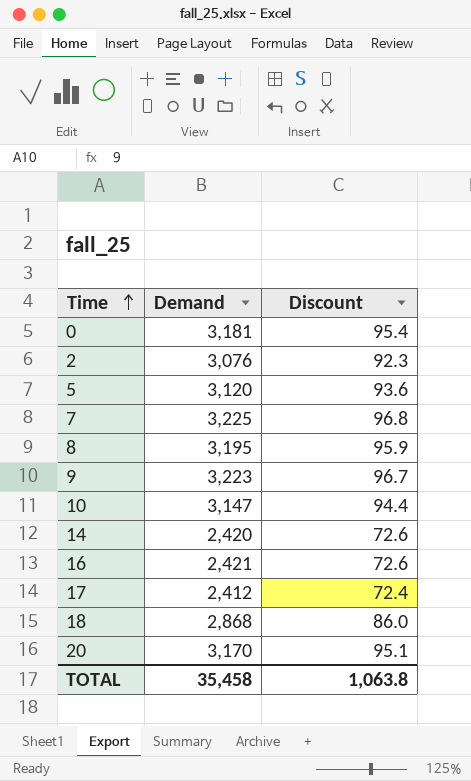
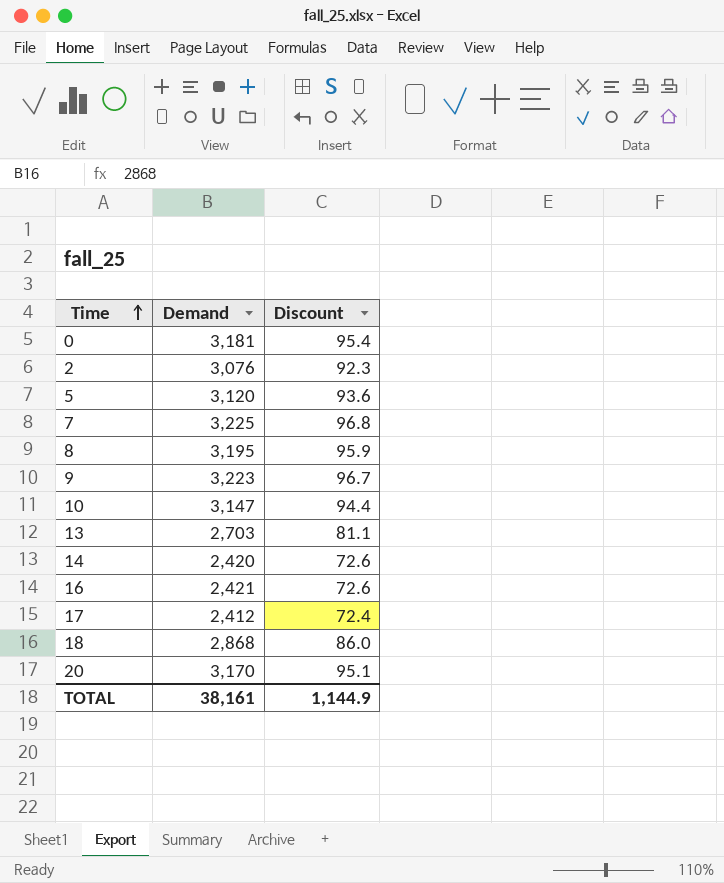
row 13: none -> 2,703 | 81.1
TOTAL | Demand: 35,458 -> 38,161
TOTAL | Discount: 1,063.8 -> 1,144.9

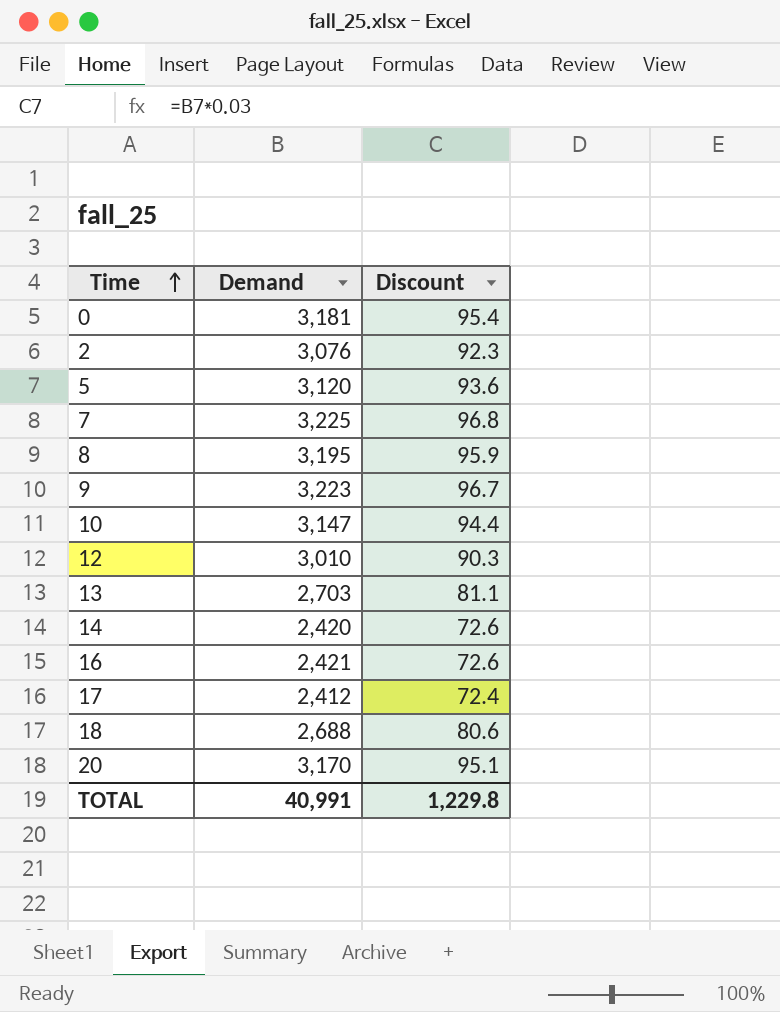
row 12: none -> 3,010 | 90.3
18 | Demand: 2,868 -> 2,688
18 | Discount: 86.0 -> 80.6
TOTAL | Demand: 38,161 -> 40,991
TOTAL | Discount: 1,144.9 -> 1,229.8

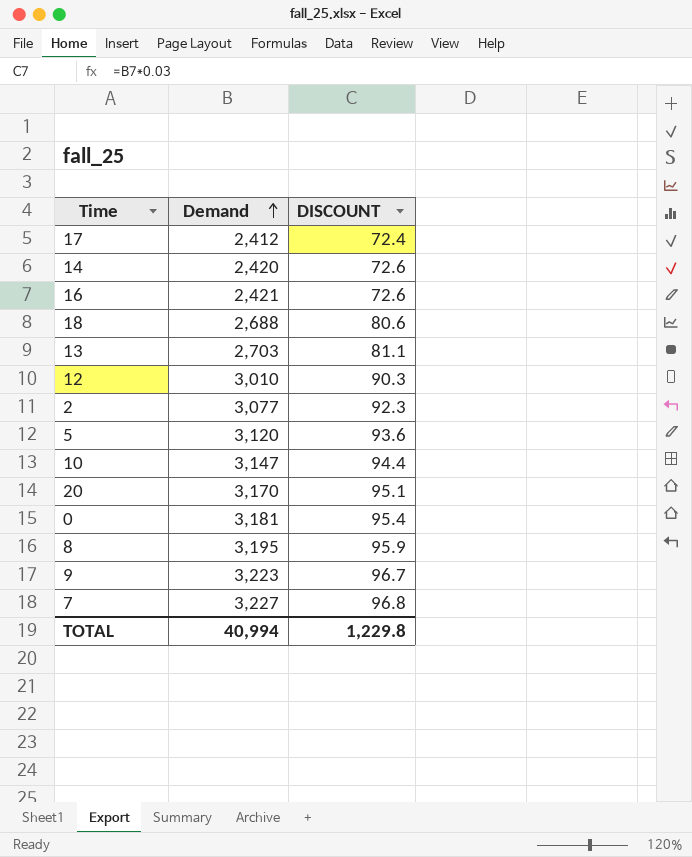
row order: Time ascending -> Demand ascending
column name: Discount -> DISCOUNT
2 | Demand: 3,076 -> 3,077
7 | Demand: 3,225 -> 3,227
TOTAL | Demand: 40,991 -> 40,994

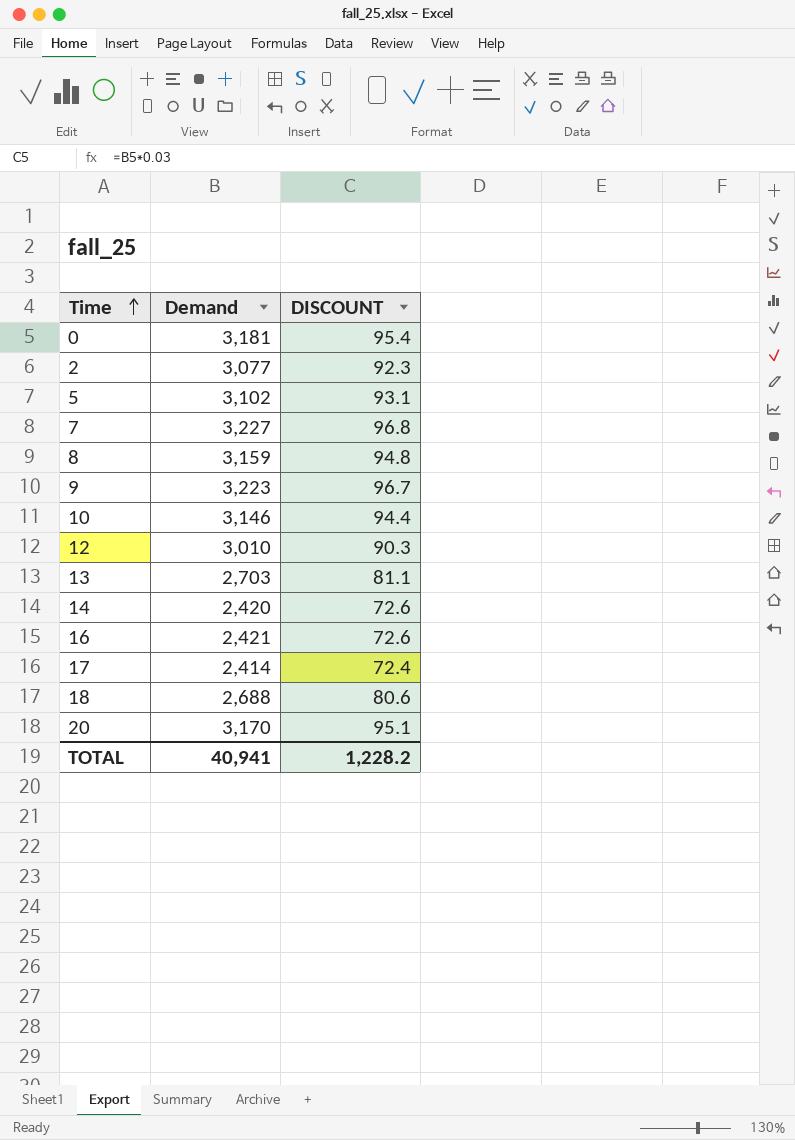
row order: Demand ascending -> Time ascending
5 | Demand: 3,120 -> 3,102
5 | DISCOUNT: 93.6 -> 93.1
8 | Demand: 3,195 -> 3,159
8 | DISCOUNT: 95.9 -> 94.8
10 | Demand: 3,147 -> 3,146
17 | Demand: 2,412 -> 2,414
TOTAL | Demand: 40,994 -> 40,941
TOTAL | DISCOUNT: 1,229.8 -> 1,228.2

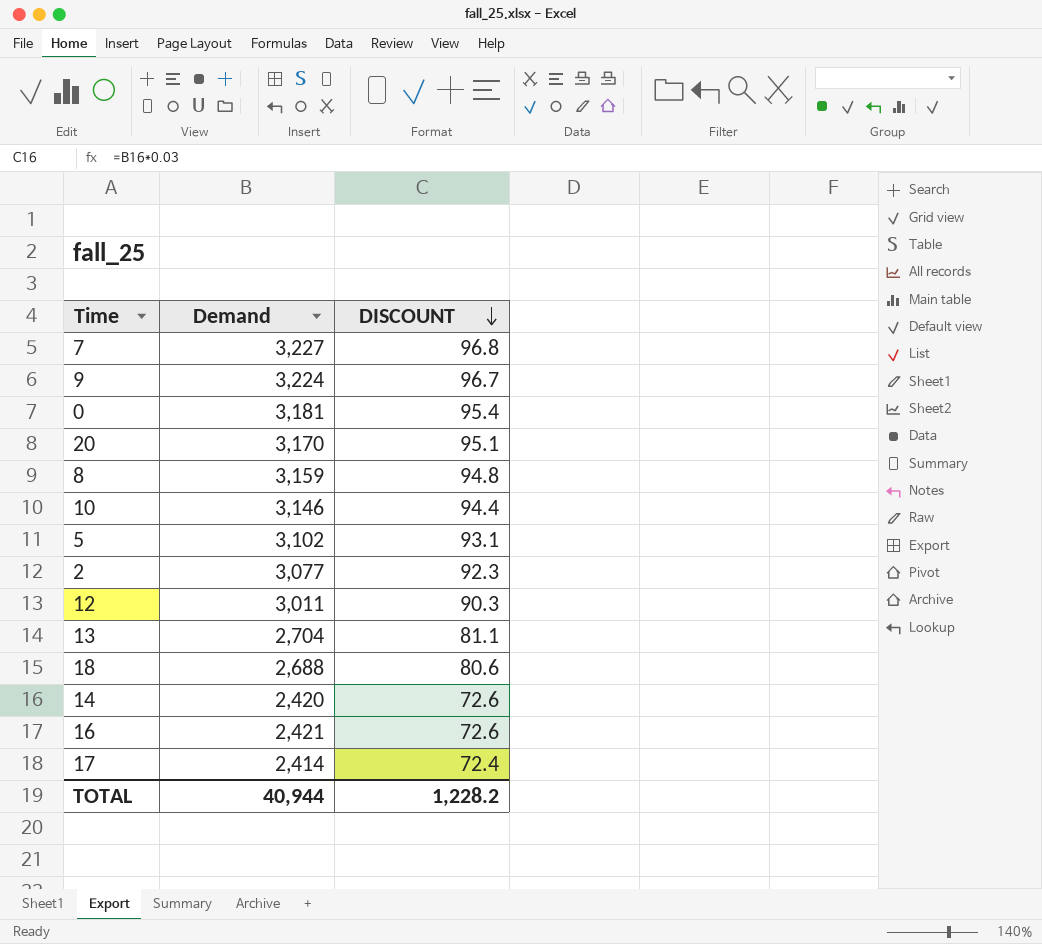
row order: Time ascending -> DISCOUNT descending
9 | Demand: 3,223 -> 3,224
12 | Demand: 3,010 -> 3,011
13 | Demand: 2,703 -> 2,704
TOTAL | Demand: 40,941 -> 40,944

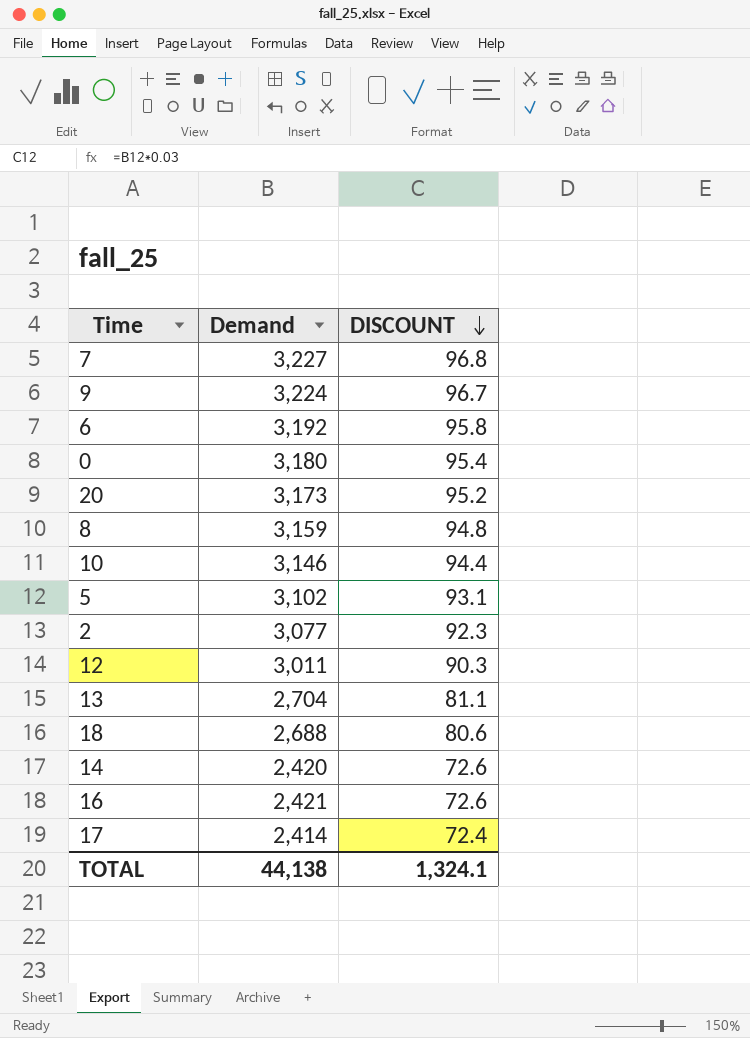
row 6: none -> 3,192 | 95.8
0 | Demand: 3,181 -> 3,180
20 | Demand: 3,170 -> 3,173
20 | DISCOUNT: 95.1 -> 95.2
TOTAL | Demand: 40,944 -> 44,138
TOTAL | DISCOUNT: 1,228.2 -> 1,324.1

